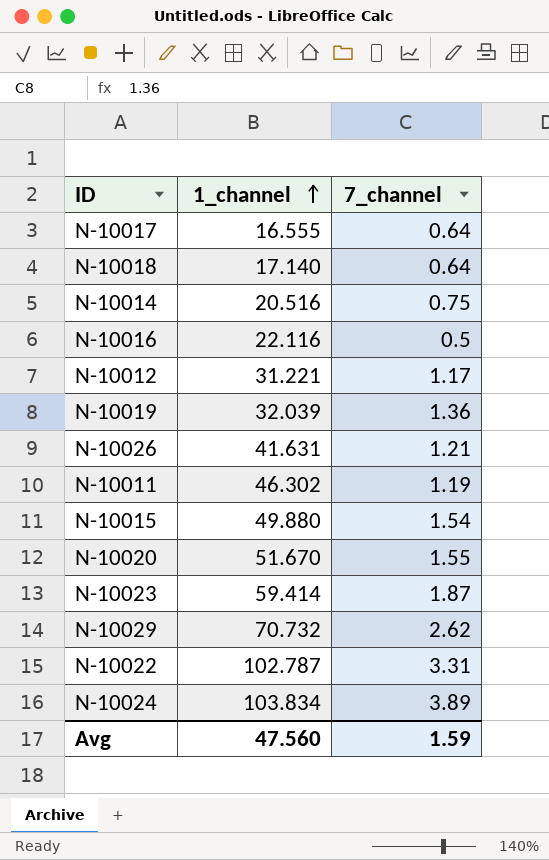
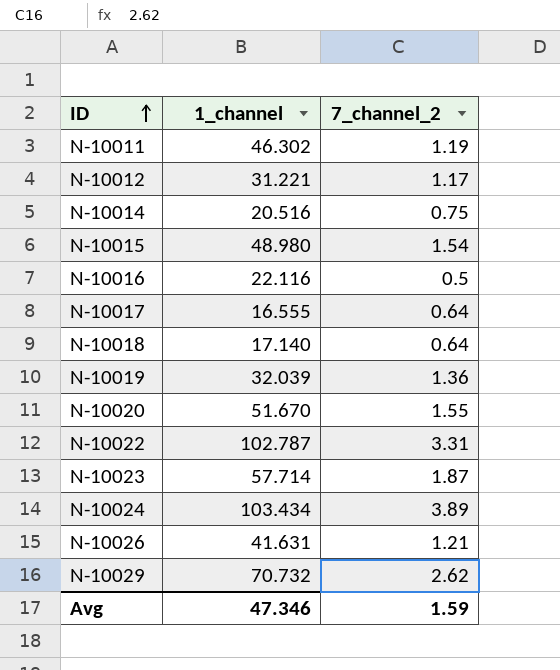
row order: 1_channel ascending -> ID ascending
column name: 7_channel -> 7_channel_2
N-10015 | 1_channel: 49.880 -> 48.980
N-10023 | 1_channel: 59.414 -> 57.714
N-10024 | 1_channel: 103.834 -> 103.434
Avg | 1_channel: 47.560 -> 47.346

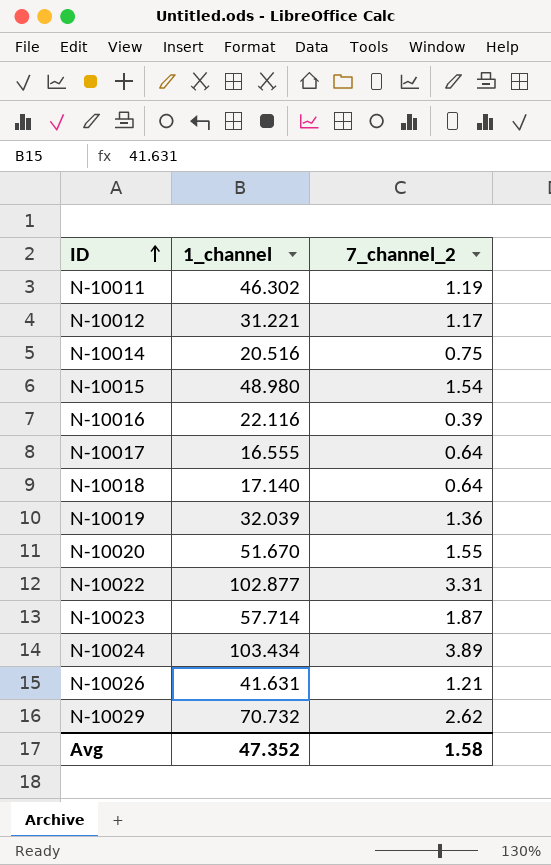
N-10016 | 7_channel_2: 0.5 -> 0.39
N-10022 | 1_channel: 102.787 -> 102.877
Avg | 1_channel: 47.346 -> 47.352
Avg | 7_channel_2: 1.59 -> 1.58

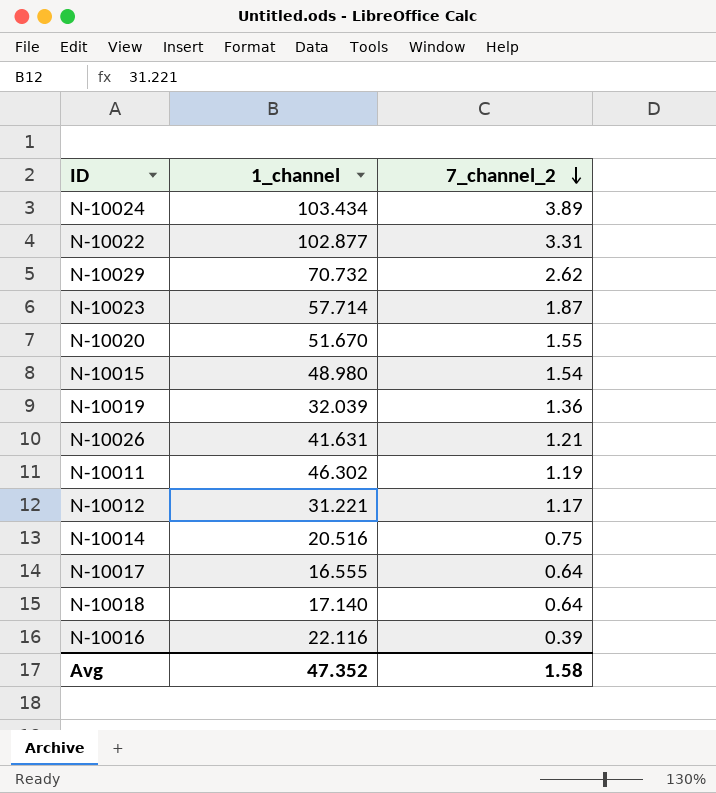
row order: ID ascending -> 7_channel_2 descending

